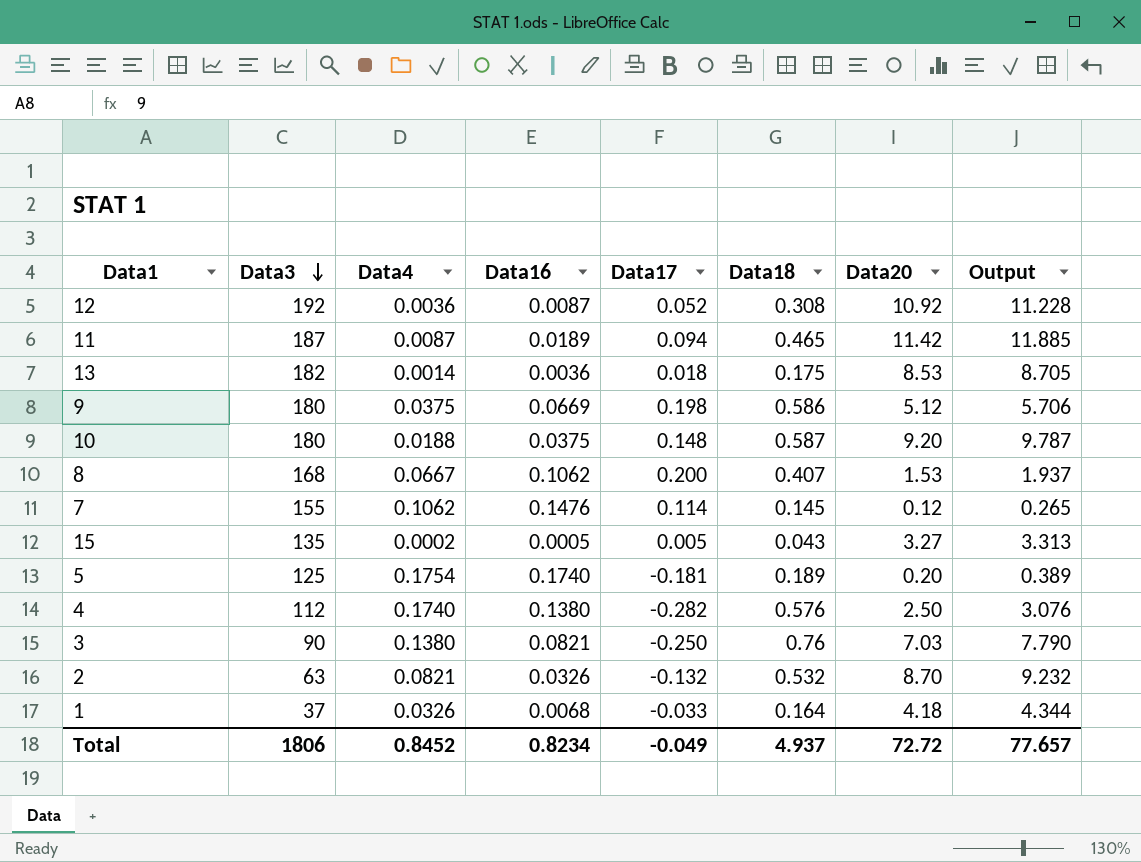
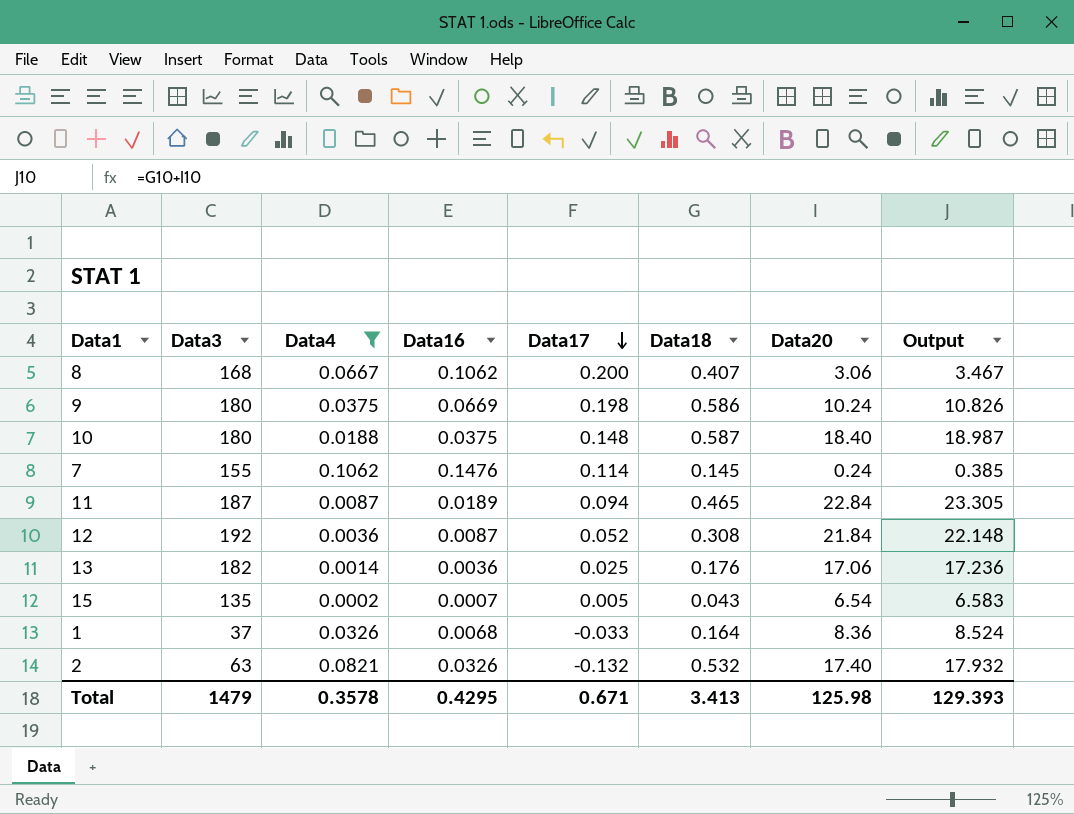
filter: none -> Data4 <= 0.1062
row order: Data3 descending -> Data17 descending
8 | Data20: 1.53 -> 3.06
8 | Output: 1.937 -> 3.467
9 | Data20: 5.12 -> 10.24
9 | Output: 5.706 -> 10.826
10 | Data20: 9.20 -> 18.40
10 | Output: 9.787 -> 18.987
7 | Data20: 0.12 -> 0.24
7 | Output: 0.265 -> 0.385
11 | Data20: 11.42 -> 22.84
11 | Output: 11.885 -> 23.305
12 | Data20: 10.92 -> 21.84
12 | Output: 11.228 -> 22.148
13 | Data17: 0.018 -> 0.025
13 | Data18: 0.175 -> 0.176
13 | Data20: 8.53 -> 17.06
13 | Output: 8.705 -> 17.236
15 | Data16: 0.0005 -> 0.0007
15 | Data20: 3.27 -> 6.54
15 | Output: 3.313 -> 6.583
1 | Data20: 4.18 -> 8.36
1 | Output: 4.344 -> 8.524
2 | Data20: 8.70 -> 17.40
2 | Output: 9.232 -> 17.932
Total | Data3: 1806 -> 1479
Total | Data4: 0.8452 -> 0.3578
Total | Data16: 0.8234 -> 0.4295
Total | Data17: -0.049 -> 0.671
Total | Data18: 4.937 -> 3.413
Total | Data20: 72.72 -> 125.98
Total | Output: 77.657 -> 129.393

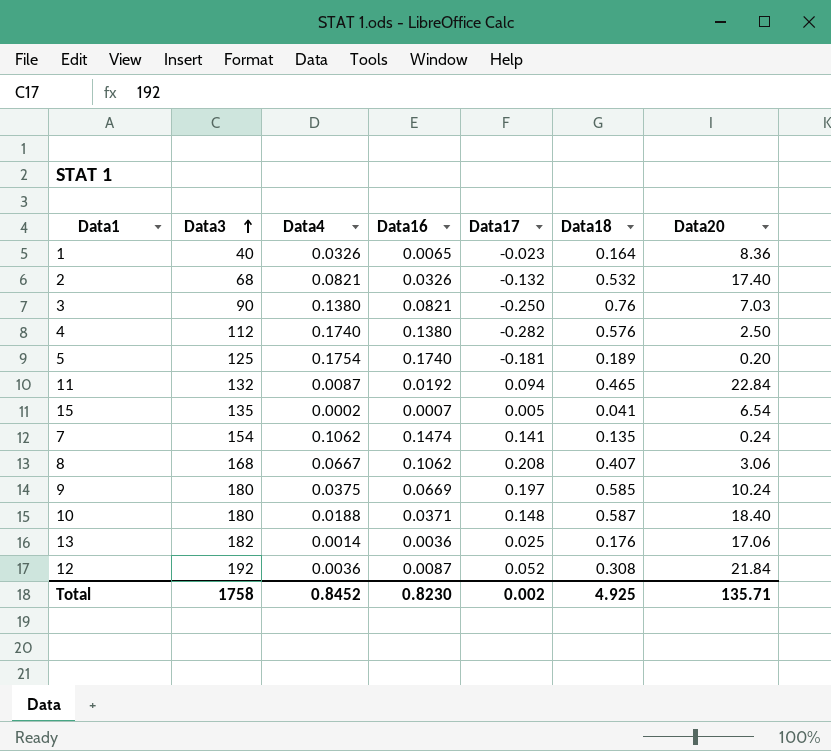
filter: Data4 <= 0.1062 -> none
row order: Data17 descending -> Data3 ascending
column Output | formula: [Data18] + [Data20] -> none
1 | Data3: 37 -> 40
1 | Data16: 0.0068 -> 0.0065
1 | Data17: -0.033 -> -0.023
2 | Data3: 63 -> 68
11 | Data3: 187 -> 132
11 | Data16: 0.0189 -> 0.0192
15 | Data18: 0.043 -> 0.041
7 | Data3: 155 -> 154
7 | Data16: 0.1476 -> 0.1474
7 | Data17: 0.114 -> 0.141
7 | Data18: 0.145 -> 0.135
8 | Data17: 0.200 -> 0.208
9 | Data17: 0.198 -> 0.197
9 | Data18: 0.586 -> 0.585
10 | Data16: 0.0375 -> 0.0371
Total | Data3: 1479 -> 1758
Total | Data4: 0.3578 -> 0.8452
Total | Data16: 0.4295 -> 0.8230
Total | Data17: 0.671 -> 0.002
Total | Data18: 3.413 -> 4.925
Total | Data20: 125.98 -> 135.71

